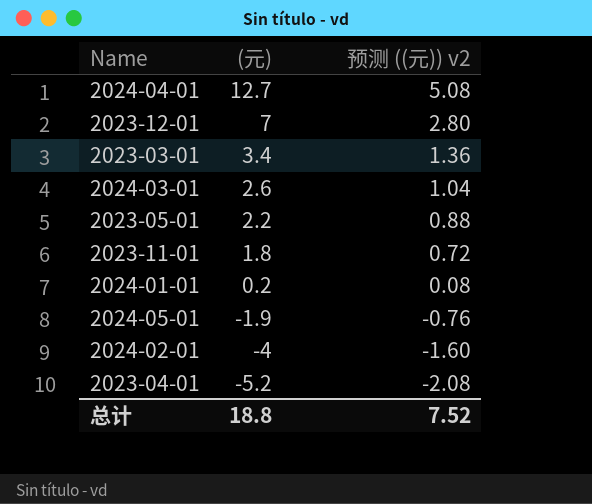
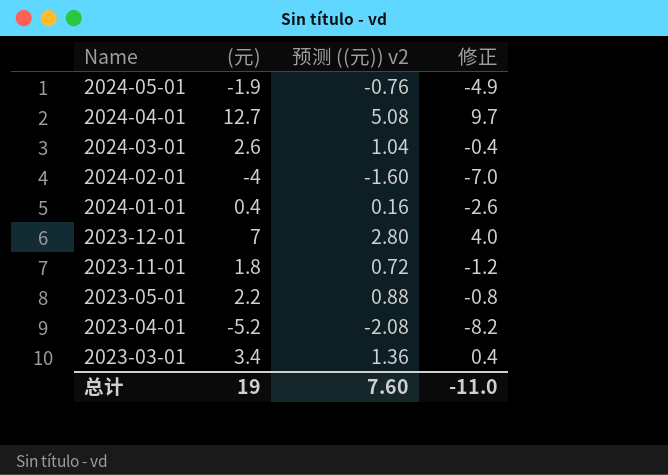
row order: (元) descending -> Name descending
column 修正 | formula: none -> [(元)] - 3
2024-01-01 | (元): 0.2 -> 0.4
2024-01-01 | 预测 ((元)) v2: 0.08 -> 0.16
总计 | (元): 18.8 -> 19
总计 | 预测 ((元)) v2: 7.52 -> 7.60

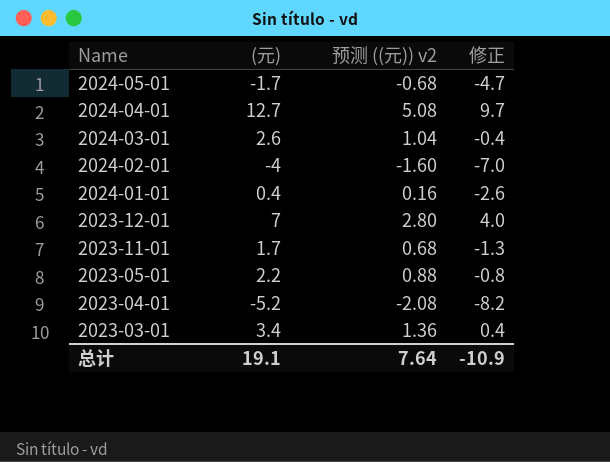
2024-05-01 | (元): -1.9 -> -1.7
2024-05-01 | 预测 ((元)) v2: -0.76 -> -0.68
2024-05-01 | 修正: -4.9 -> -4.7
2023-11-01 | (元): 1.8 -> 1.7
2023-11-01 | 预测 ((元)) v2: 0.72 -> 0.68
2023-11-01 | 修正: -1.2 -> -1.3
总计 | (元): 19 -> 19.1
总计 | 预测 ((元)) v2: 7.60 -> 7.64
总计 | 修正: -11.0 -> -10.9

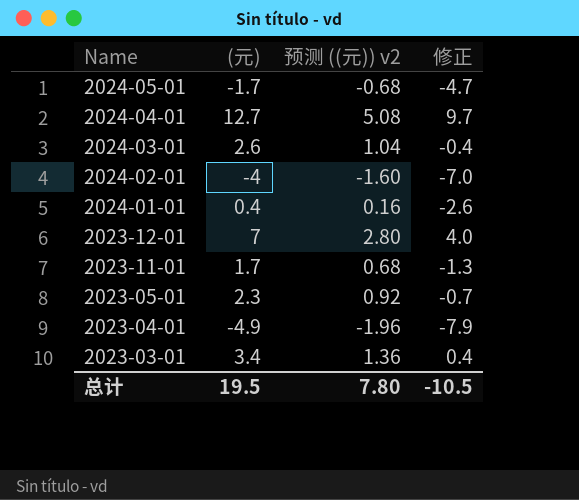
2023-05-01 | (元): 2.2 -> 2.3
2023-05-01 | 预测 ((元)) v2: 0.88 -> 0.92
2023-05-01 | 修正: -0.8 -> -0.7
2023-04-01 | (元): -5.2 -> -4.9
2023-04-01 | 预测 ((元)) v2: -2.08 -> -1.96
2023-04-01 | 修正: -8.2 -> -7.9
总计 | (元): 19.1 -> 19.5
总计 | 预测 ((元)) v2: 7.64 -> 7.80
总计 | 修正: -10.9 -> -10.5

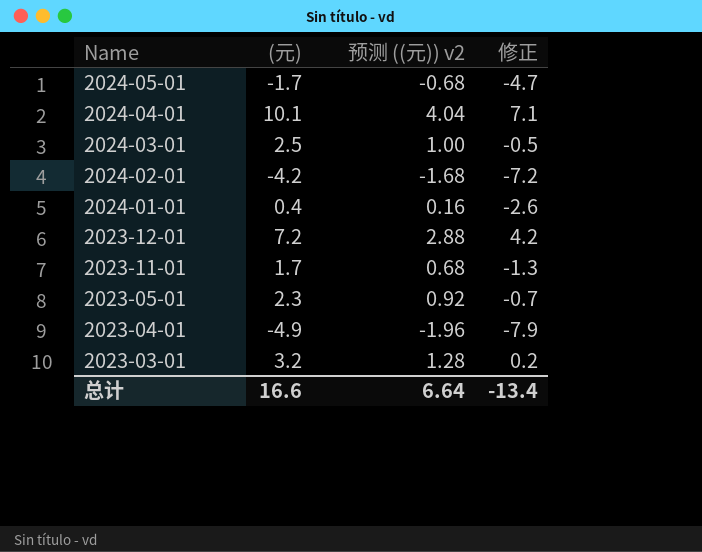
2024-04-01 | (元): 12.7 -> 10.1
2024-04-01 | 预测 ((元)) v2: 5.08 -> 4.04
2024-04-01 | 修正: 9.7 -> 7.1
2024-03-01 | (元): 2.6 -> 2.5
2024-03-01 | 预测 ((元)) v2: 1.04 -> 1.00
2024-03-01 | 修正: -0.4 -> -0.5
2024-02-01 | (元): -4 -> -4.2
2024-02-01 | 预测 ((元)) v2: -1.60 -> -1.68
2024-02-01 | 修正: -7.0 -> -7.2
2023-12-01 | (元): 7 -> 7.2
2023-12-01 | 预测 ((元)) v2: 2.80 -> 2.88
2023-12-01 | 修正: 4.0 -> 4.2
2023-03-01 | (元): 3.4 -> 3.2
2023-03-01 | 预测 ((元)) v2: 1.36 -> 1.28
2023-03-01 | 修正: 0.4 -> 0.2
总计 | (元): 19.5 -> 16.6
总计 | 预测 ((元)) v2: 7.80 -> 6.64
总计 | 修正: -10.5 -> -13.4

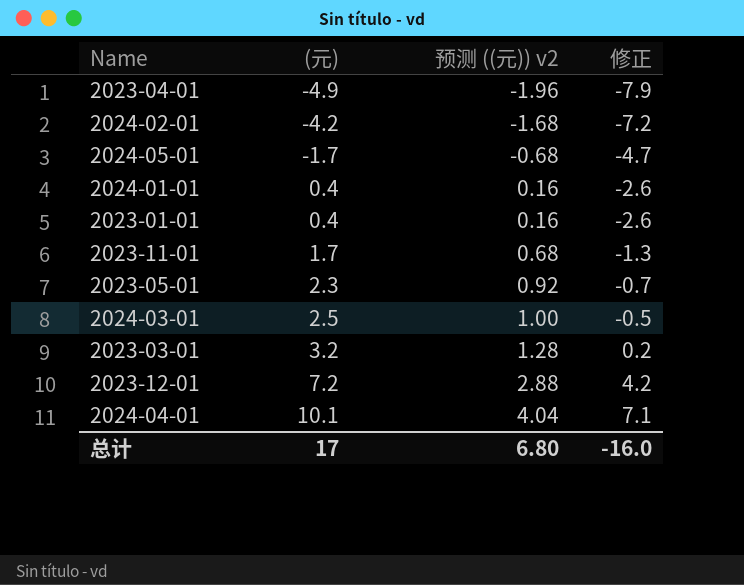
row order: Name descending -> (元) ascending
row 2023-01-01: none -> 0.4 | 0.16 | -2.6
总计 | (元): 16.6 -> 17
总计 | 预测 ((元)) v2: 6.64 -> 6.80
总计 | 修正: -13.4 -> -16.0

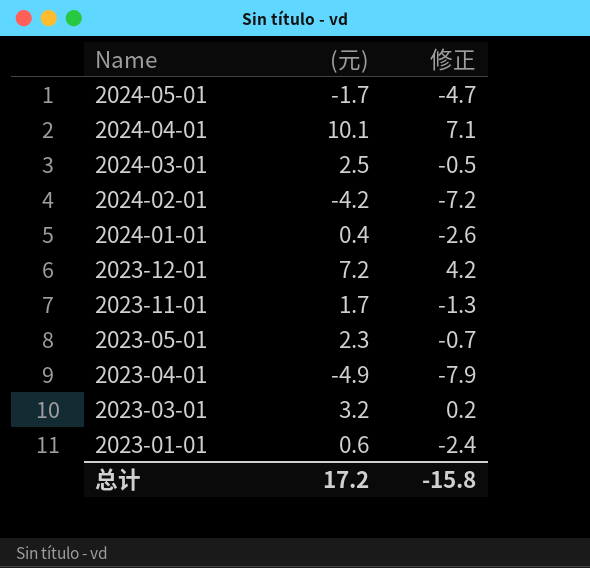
row order: (元) ascending -> Name descending
column 预测 ((元)) v2 | formula: [(元)] * 0.4 -> none
2023-01-01 | (元): 0.4 -> 0.6
2023-01-01 | 修正: -2.6 -> -2.4
总计 | (元): 17 -> 17.2
总计 | 修正: -16.0 -> -15.8

